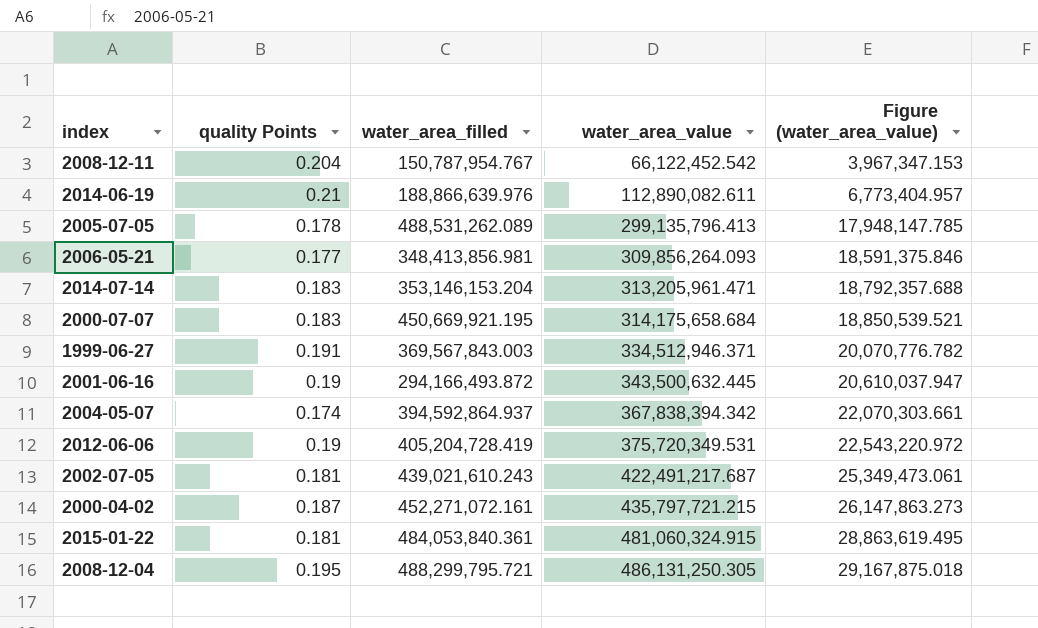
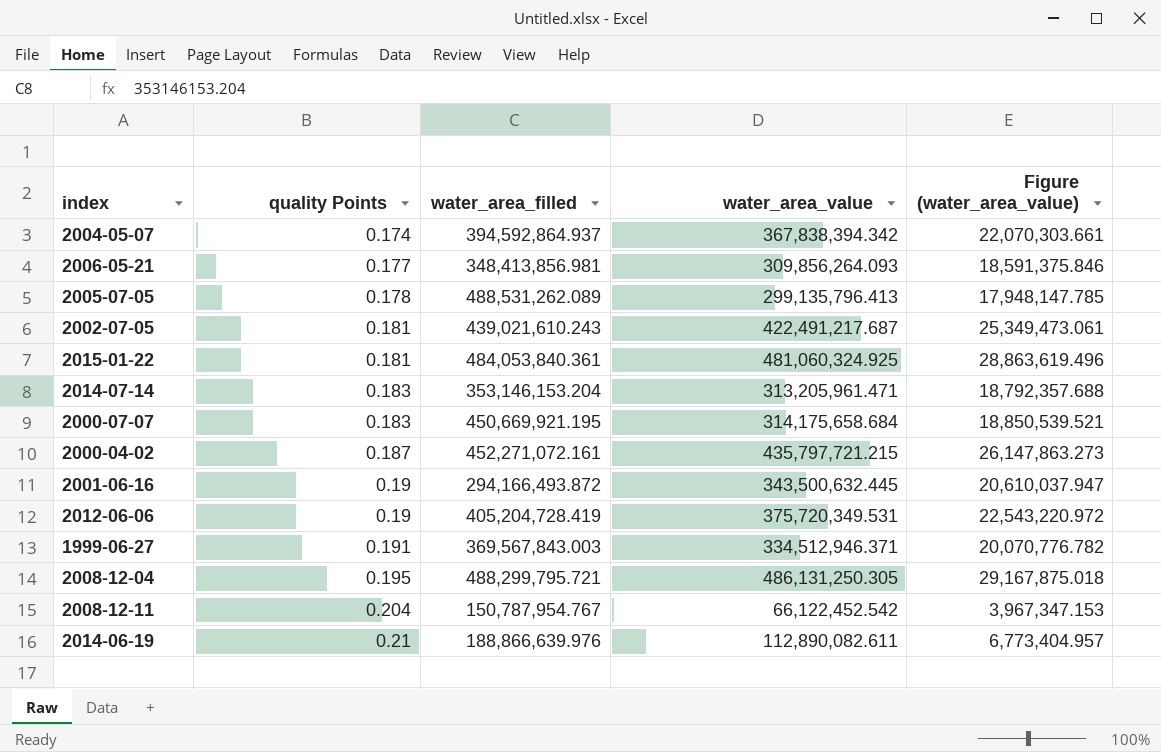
row order: water_area_value ascending -> quality Points ascending
2015-01-22 | water_area_value: 481,060,324.915 -> 481,060,324.925
2015-01-22 | Figure (water_area_value): 28,863,619.495 -> 28,863,619.496

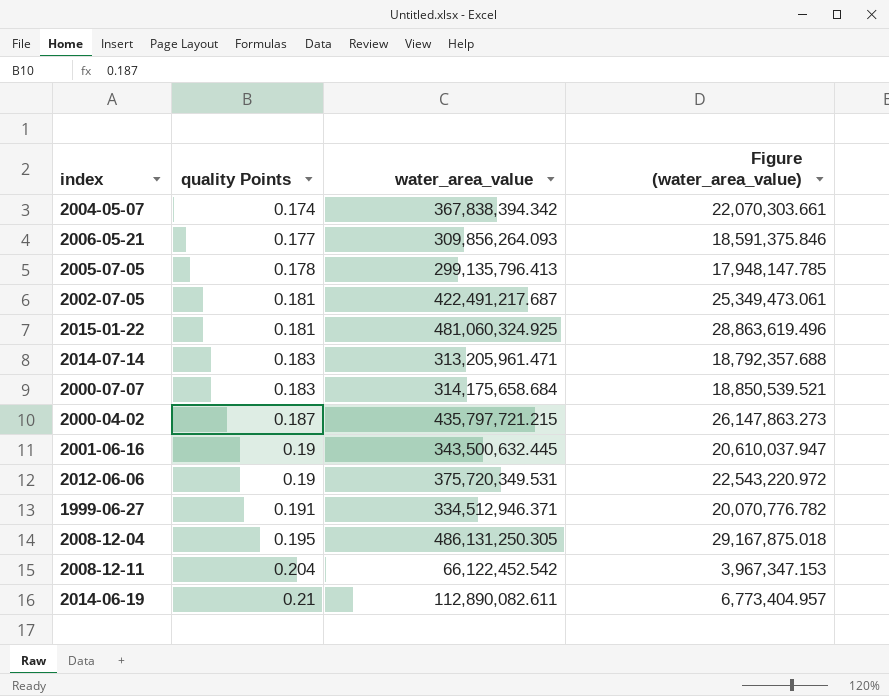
column water_area_filled | position: 3 -> none

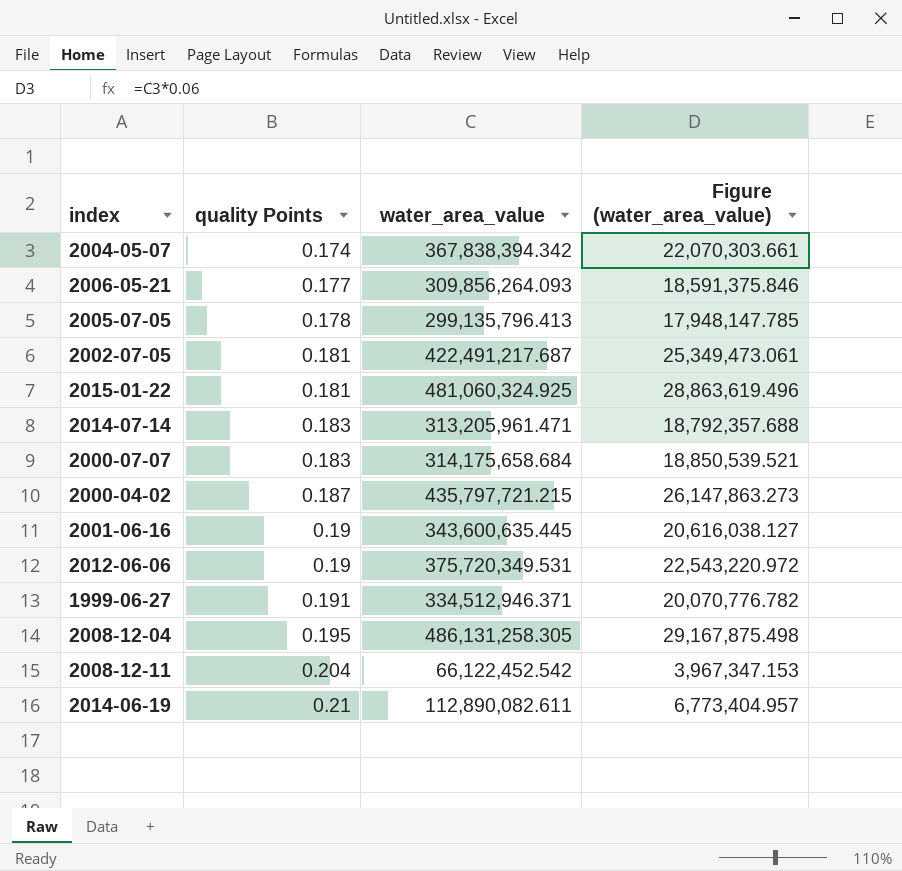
2001-06-16 | water_area_value: 343,500,632.445 -> 343,600,635.445
2001-06-16 | Figure (water_area_value): 20,610,037.947 -> 20,616,038.127
2008-12-04 | water_area_value: 486,131,250.305 -> 486,131,258.305
2008-12-04 | Figure (water_area_value): 29,167,875.018 -> 29,167,875.498

